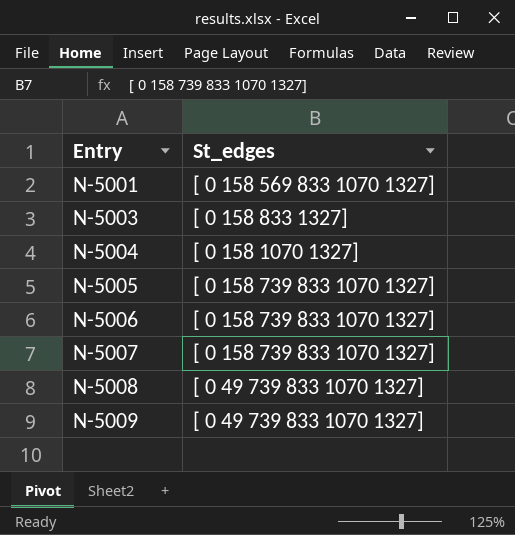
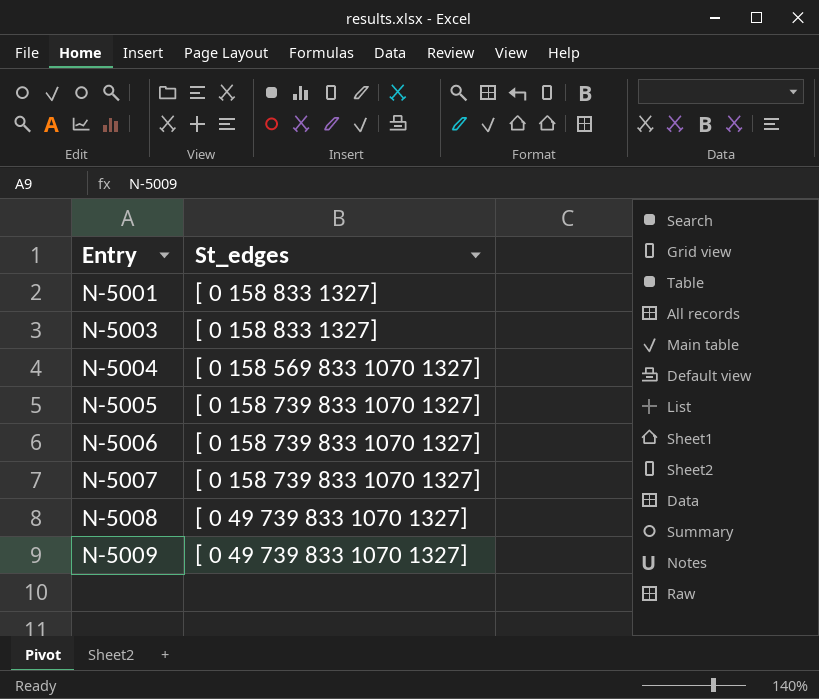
N-5001 | St_edges: [ 0 158 569 833 1070 1327] -> [ 0 158 833 1327]
N-5004 | St_edges: [ 0 158 1070 1327] -> [ 0 158 569 833 1070 1327]

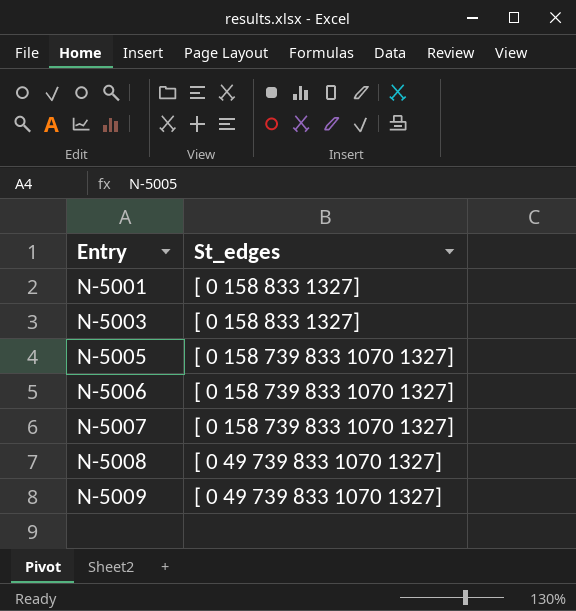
row N-5004: [ 0 158 569 833 1070 1327] -> none

